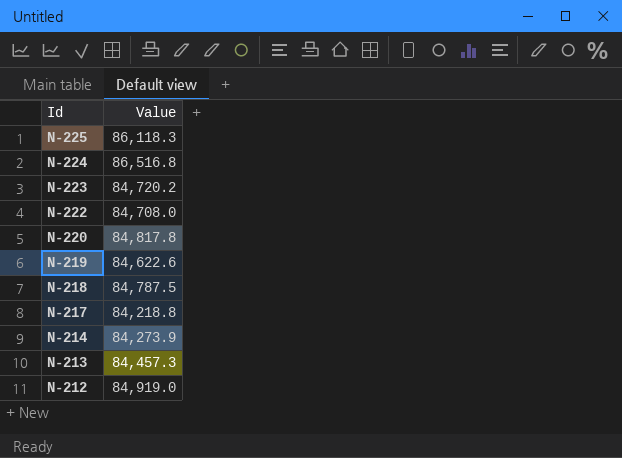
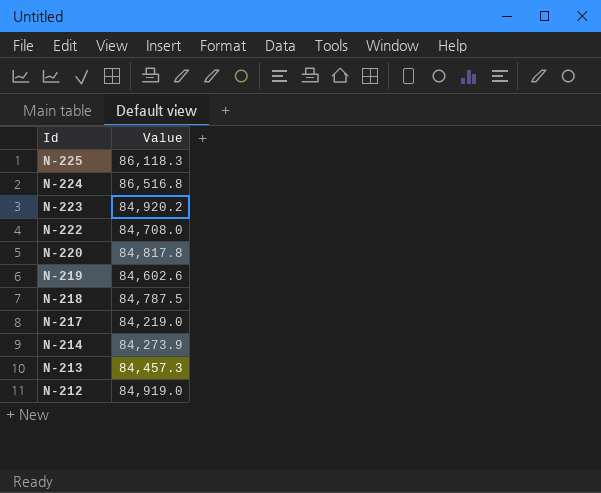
N-223 | Value: 84,720.2 -> 84,920.2
N-219 | Value: 84,622.6 -> 84,602.6
N-217 | Value: 84,218.8 -> 84,219.0

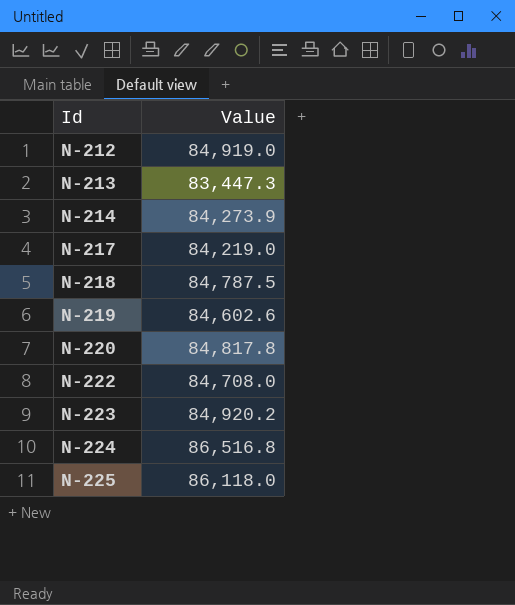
row order: Id descending -> Id ascending
N-213 | Value: 84,457.3 -> 83,447.3
N-225 | Value: 86,118.3 -> 86,118.0

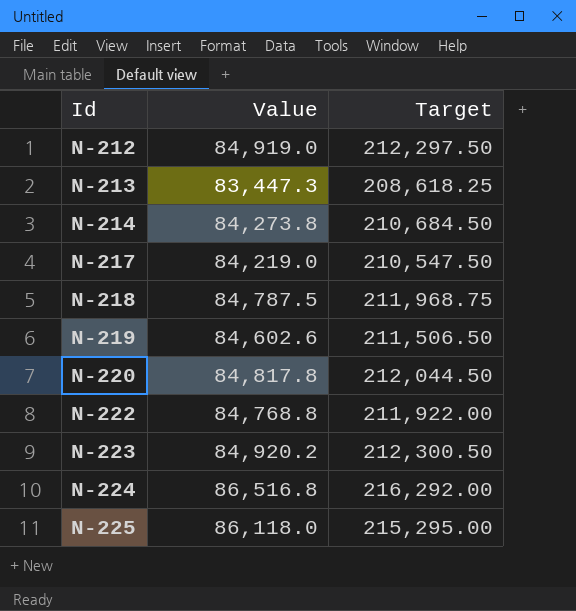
column Target | formula: none -> [Value] * 2.5
N-214 | Value: 84,273.9 -> 84,273.8
N-222 | Value: 84,708.0 -> 84,768.8

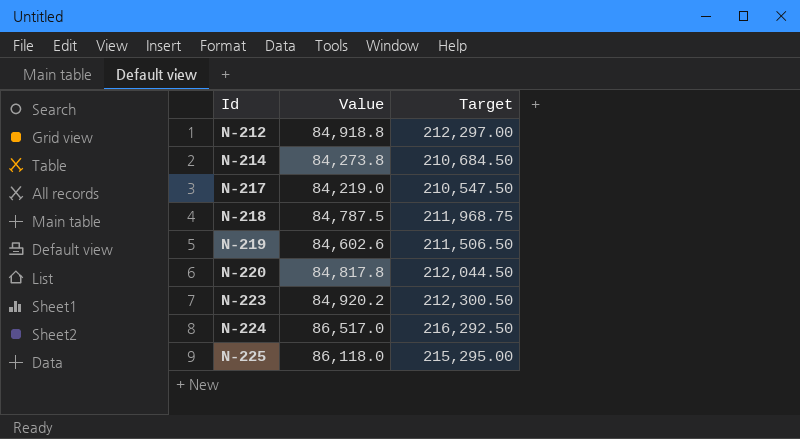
row N-213: 83,447.3 | 208,618.25 -> none
row N-222: 84,768.8 | 211,922.00 -> none
N-212 | Value: 84,919.0 -> 84,918.8
N-212 | Target: 212,297.50 -> 212,297.00
N-224 | Value: 86,516.8 -> 86,517.0
N-224 | Target: 216,292.00 -> 216,292.50

